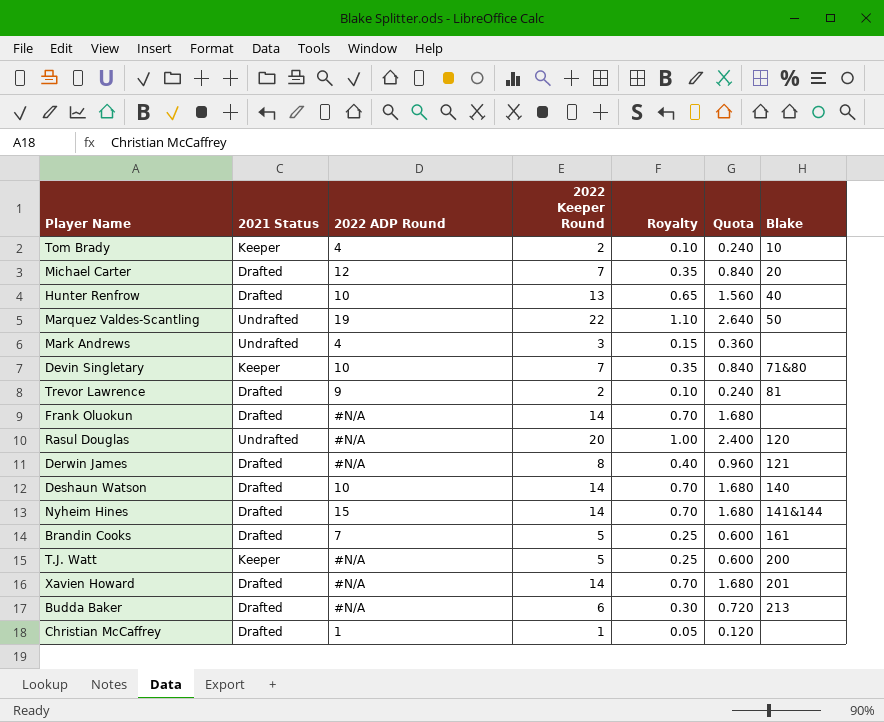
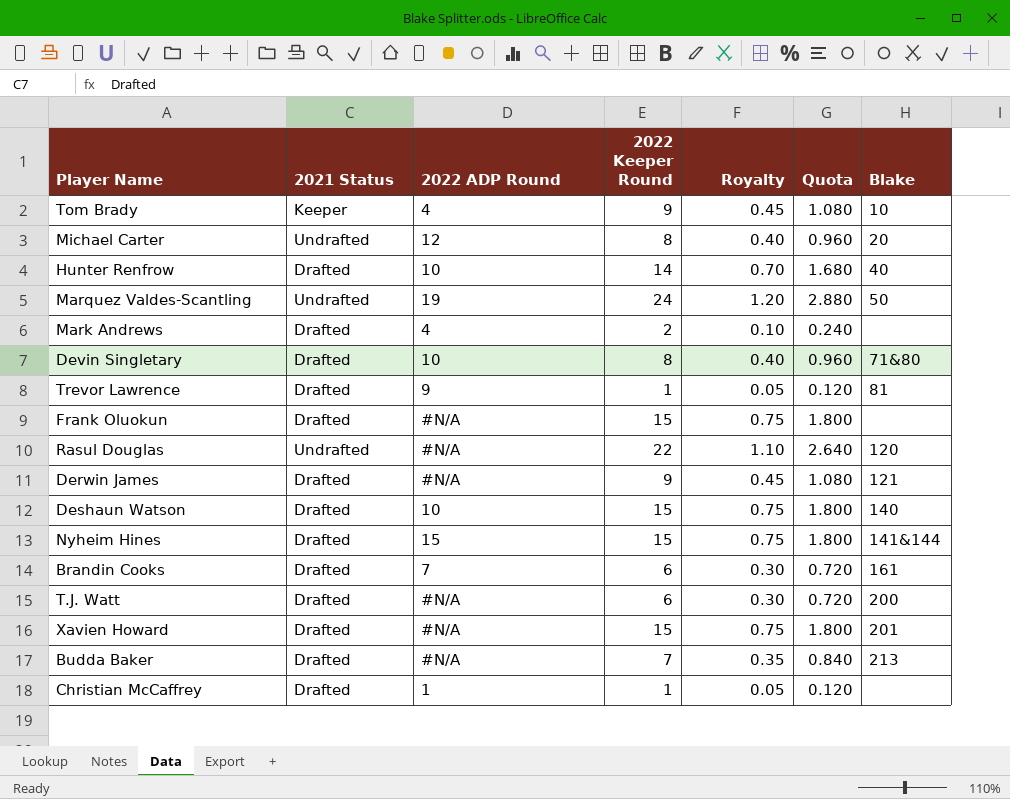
Tom Brady | 2022 Keeper Round: 2 -> 9
Tom Brady | Royalty: 0.10 -> 0.45
Tom Brady | Quota: 0.240 -> 1.080
Michael Carter | 2021 Status: Drafted -> Undrafted
Michael Carter | 2022 Keeper Round: 7 -> 8
Michael Carter | Royalty: 0.35 -> 0.40
Michael Carter | Quota: 0.840 -> 0.960
Hunter Renfrow | 2022 Keeper Round: 13 -> 14
Hunter Renfrow | Royalty: 0.65 -> 0.70
Hunter Renfrow | Quota: 1.560 -> 1.680
Marquez Valdes-Scantling | 2022 Keeper Round: 22 -> 24
Marquez Valdes-Scantling | Royalty: 1.10 -> 1.20
Marquez Valdes-Scantling | Quota: 2.640 -> 2.880
Mark Andrews | 2021 Status: Undrafted -> Drafted
Mark Andrews | 2022 Keeper Round: 3 -> 2
Mark Andrews | Royalty: 0.15 -> 0.10
Mark Andrews | Quota: 0.360 -> 0.240
Devin Singletary | 2021 Status: Keeper -> Drafted
Devin Singletary | 2022 Keeper Round: 7 -> 8
Devin Singletary | Royalty: 0.35 -> 0.40
Devin Singletary | Quota: 0.840 -> 0.960
Trevor Lawrence | 2022 Keeper Round: 2 -> 1
Trevor Lawrence | Royalty: 0.10 -> 0.05
Trevor Lawrence | Quota: 0.240 -> 0.120
Frank Oluokun | 2022 Keeper Round: 14 -> 15
Frank Oluokun | Royalty: 0.70 -> 0.75
Frank Oluokun | Quota: 1.680 -> 1.800
Rasul Douglas | 2022 Keeper Round: 20 -> 22
Rasul Douglas | Royalty: 1.00 -> 1.10
Rasul Douglas | Quota: 2.400 -> 2.640
Derwin James | 2022 Keeper Round: 8 -> 9
Derwin James | Royalty: 0.40 -> 0.45
Derwin James | Quota: 0.960 -> 1.080
Deshaun Watson | 2022 Keeper Round: 14 -> 15
Deshaun Watson | Royalty: 0.70 -> 0.75
Deshaun Watson | Quota: 1.680 -> 1.800
Nyheim Hines | 2022 Keeper Round: 14 -> 15
Nyheim Hines | Royalty: 0.70 -> 0.75
Nyheim Hines | Quota: 1.680 -> 1.800
Brandin Cooks | 2022 Keeper Round: 5 -> 6
Brandin Cooks | Royalty: 0.25 -> 0.30
Brandin Cooks | Quota: 0.600 -> 0.720
T.J. Watt | 2021 Status: Keeper -> Drafted
T.J. Watt | 2022 Keeper Round: 5 -> 6
T.J. Watt | Royalty: 0.25 -> 0.30
T.J. Watt | Quota: 0.600 -> 0.720
Xavien Howard | 2022 Keeper Round: 14 -> 15
Xavien Howard | Royalty: 0.70 -> 0.75
Xavien Howard | Quota: 1.680 -> 1.800
Budda Baker | 2022 Keeper Round: 6 -> 7
Budda Baker | Royalty: 0.30 -> 0.35
Budda Baker | Quota: 0.720 -> 0.840

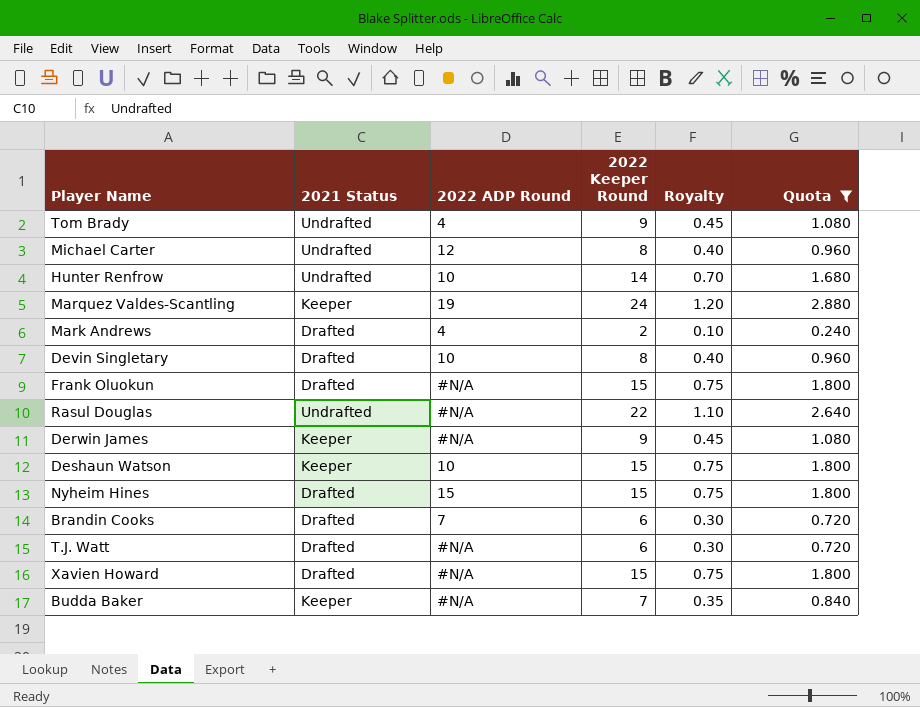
filter: none -> Quota != 0.120
column Blake | position: 7 -> none
Tom Brady | 2021 Status: Keeper -> Undrafted
Hunter Renfrow | 2021 Status: Drafted -> Undrafted
Marquez Valdes-Scantling | 2021 Status: Undrafted -> Keeper
Derwin James | 2021 Status: Drafted -> Keeper
Deshaun Watson | 2021 Status: Drafted -> Keeper
Budda Baker | 2021 Status: Drafted -> Keeper

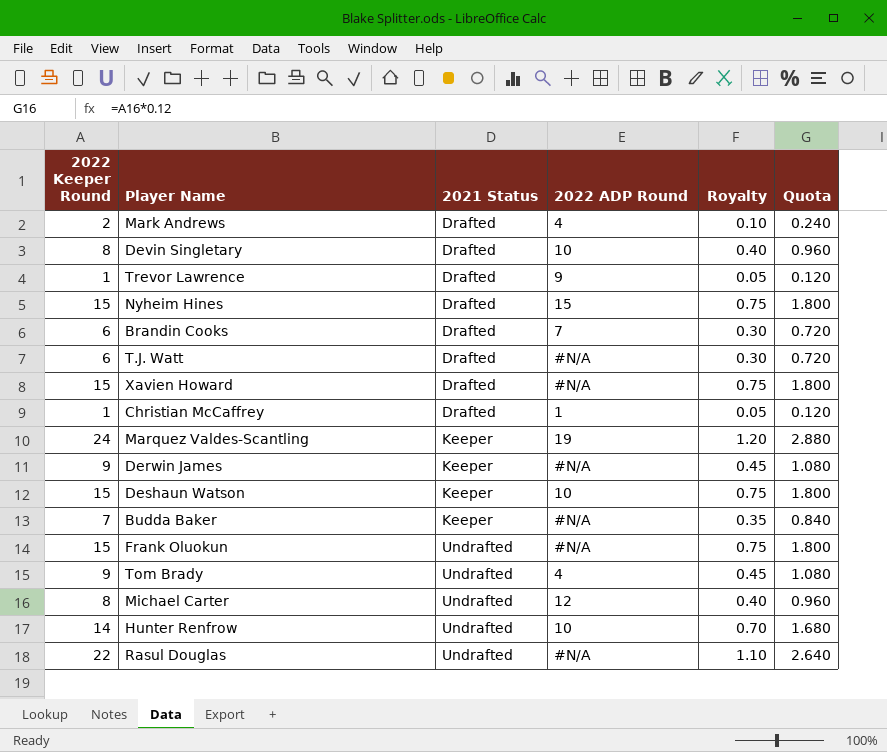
filter: Quota != 0.120 -> none
row order: none -> 2021 Status ascending
column 2022 Keeper Round | position: 4 -> 1
Frank Oluokun | 2021 Status: Drafted -> Undrafted

